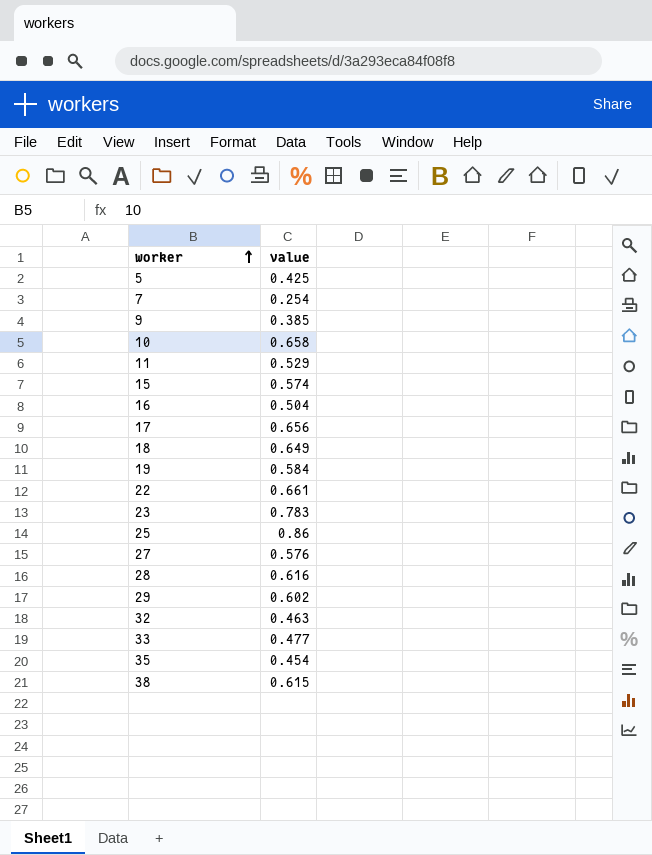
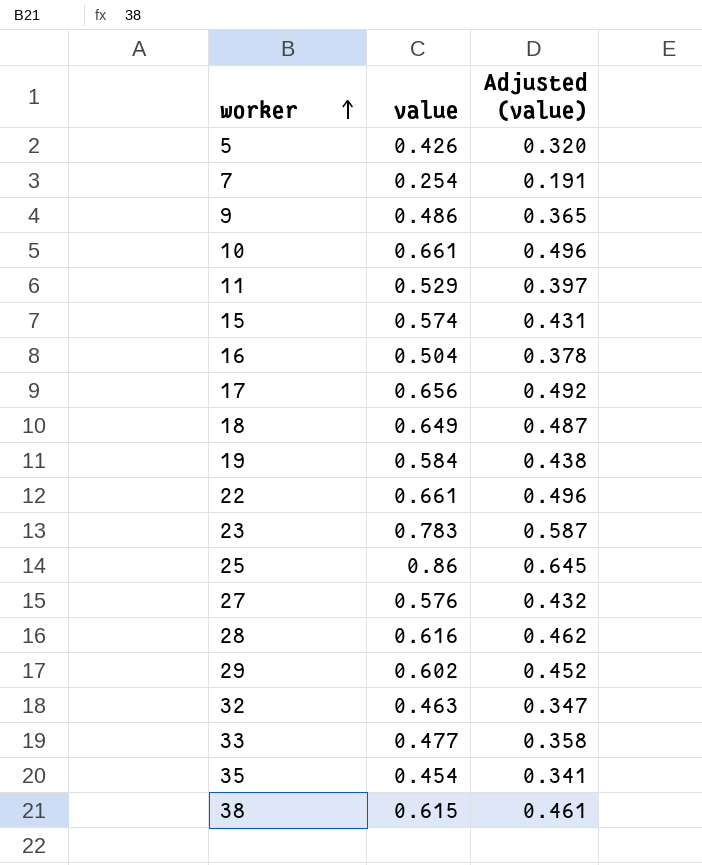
column Adjusted (value) | formula: none -> [value] * 0.75
5 | value: 0.425 -> 0.426
9 | value: 0.385 -> 0.486
10 | value: 0.658 -> 0.661

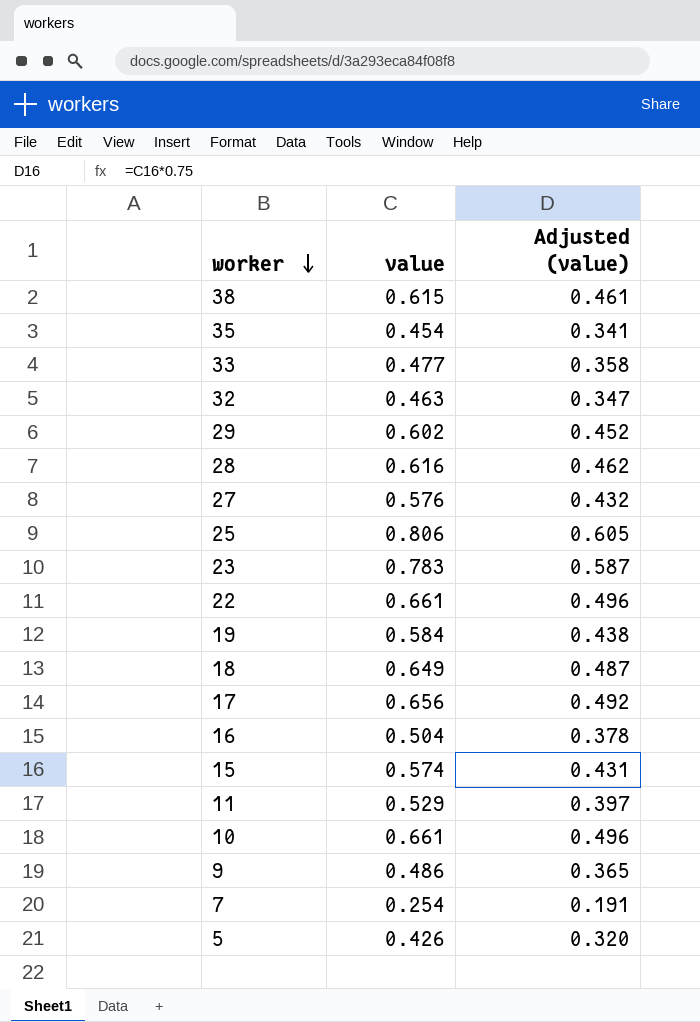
row order: worker ascending -> worker descending
25 | value: 0.86 -> 0.806
25 | Adjusted (value): 0.645 -> 0.605

